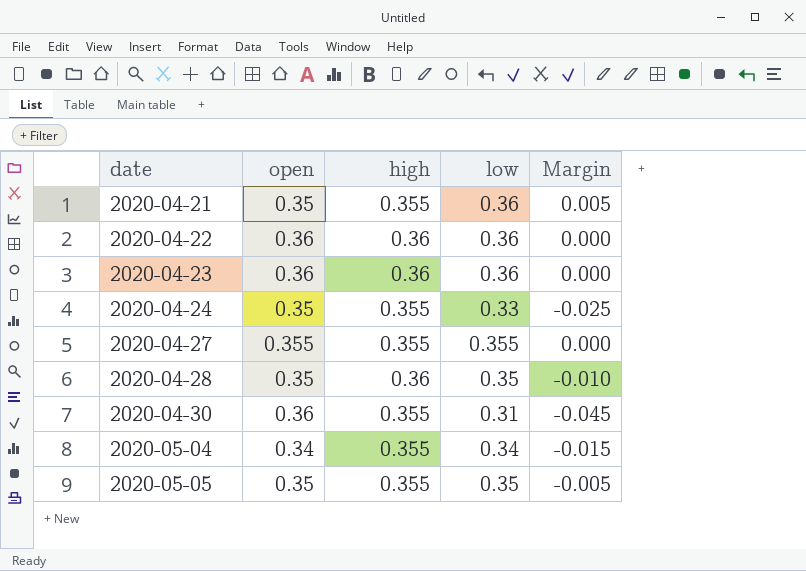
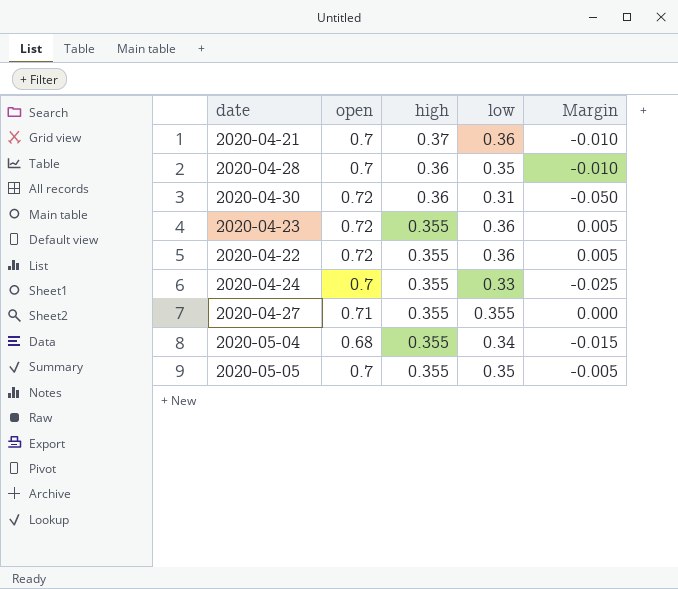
row order: date ascending -> high descending
2020-04-21 | open: 0.35 -> 0.7
2020-04-21 | high: 0.355 -> 0.37
2020-04-21 | Margin: 0.005 -> -0.010
2020-04-28 | open: 0.35 -> 0.7
2020-04-30 | open: 0.36 -> 0.72
2020-04-30 | high: 0.355 -> 0.36
2020-04-30 | Margin: -0.045 -> -0.050
2020-04-23 | open: 0.36 -> 0.72
2020-04-23 | high: 0.36 -> 0.355
2020-04-23 | Margin: 0.000 -> 0.005
2020-04-22 | open: 0.36 -> 0.72
2020-04-22 | high: 0.36 -> 0.355
2020-04-22 | Margin: 0.000 -> 0.005
2020-04-24 | open: 0.35 -> 0.7
2020-04-27 | open: 0.355 -> 0.71
2020-05-04 | open: 0.34 -> 0.68
2020-05-05 | open: 0.35 -> 0.7

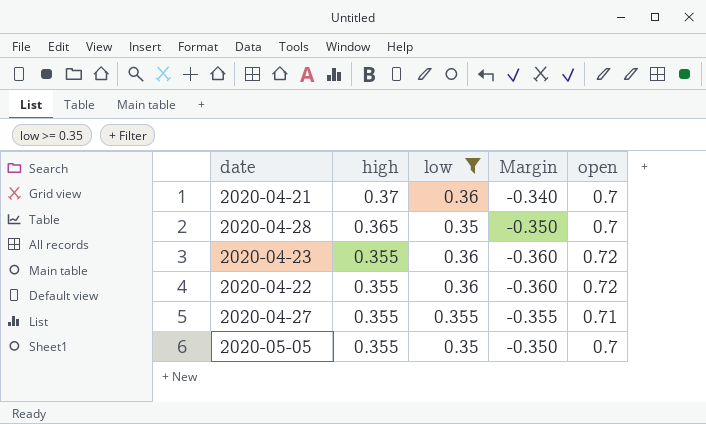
filter: none -> low >= 0.35
column Margin | formula: [low] - [high] -> [low] - [open]
column open | position: 2 -> 5
2020-04-28 | high: 0.36 -> 0.365

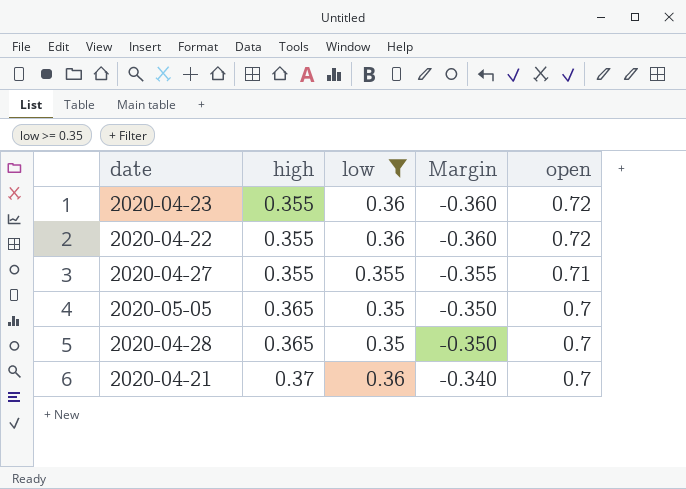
row order: high descending -> high ascending
2020-05-05 | high: 0.355 -> 0.365

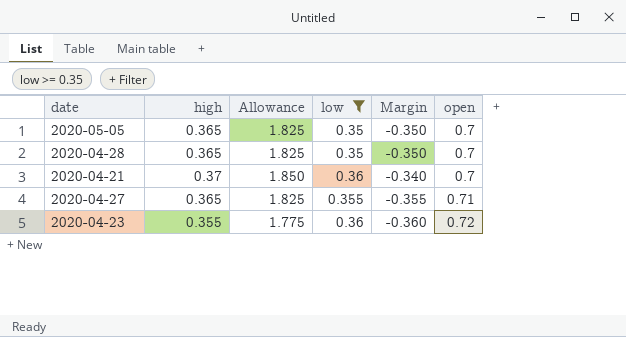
row order: high ascending -> open ascending
column Allowance | formula: none -> [high] * 5
row 2020-04-22: 0.355 | 0.36 | -0.360 | 0.72 -> none
2020-04-27 | high: 0.355 -> 0.365

